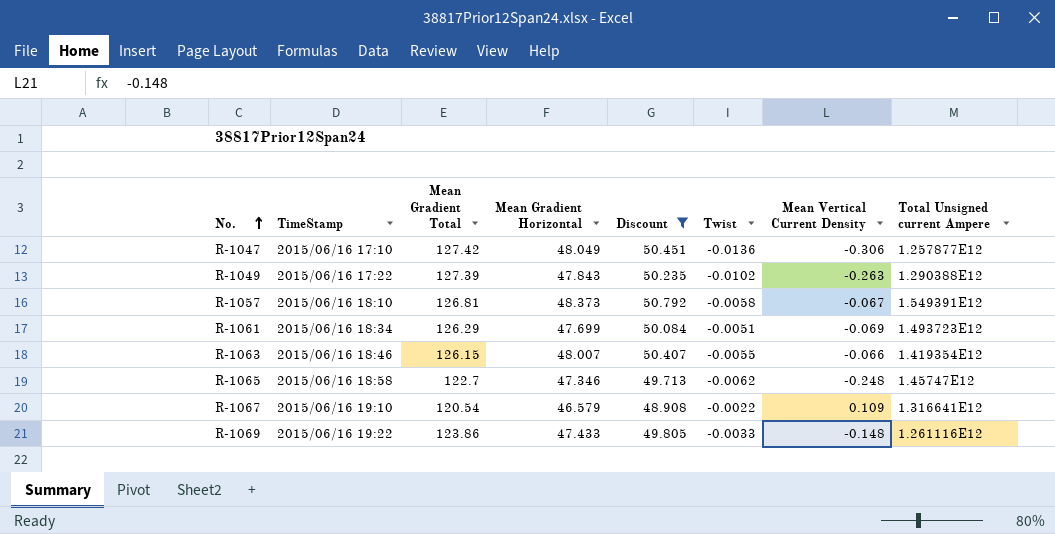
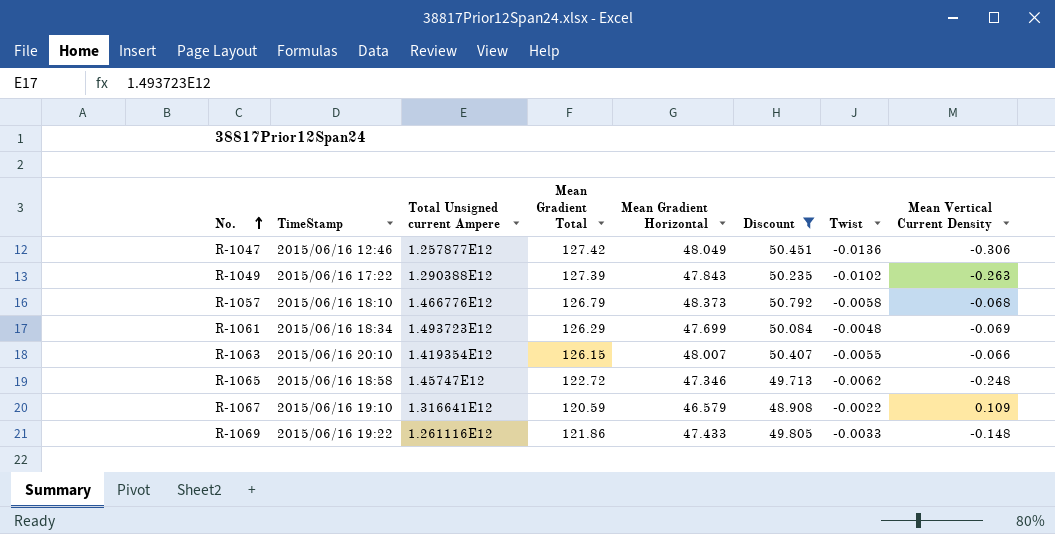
column Total Unsigned current Ampere | position: 8 -> 3
R-1047 | TimeStamp: 2015/06/16 17:10 -> 2015/06/16 12:46
R-1057 | Total Unsigned current Ampere: 1.549391E12 -> 1.466776E12
R-1057 | Mean Gradient Total: 126.81 -> 126.79
R-1057 | Mean Vertical Current Density: -0.067 -> -0.068
R-1061 | Twist: -0.0051 -> -0.0048
R-1063 | TimeStamp: 2015/06/16 18:46 -> 2015/06/16 20:10
R-1065 | Mean Gradient Total: 122.7 -> 122.72
R-1067 | Mean Gradient Total: 120.54 -> 120.59
R-1069 | Mean Gradient Total: 123.86 -> 121.86

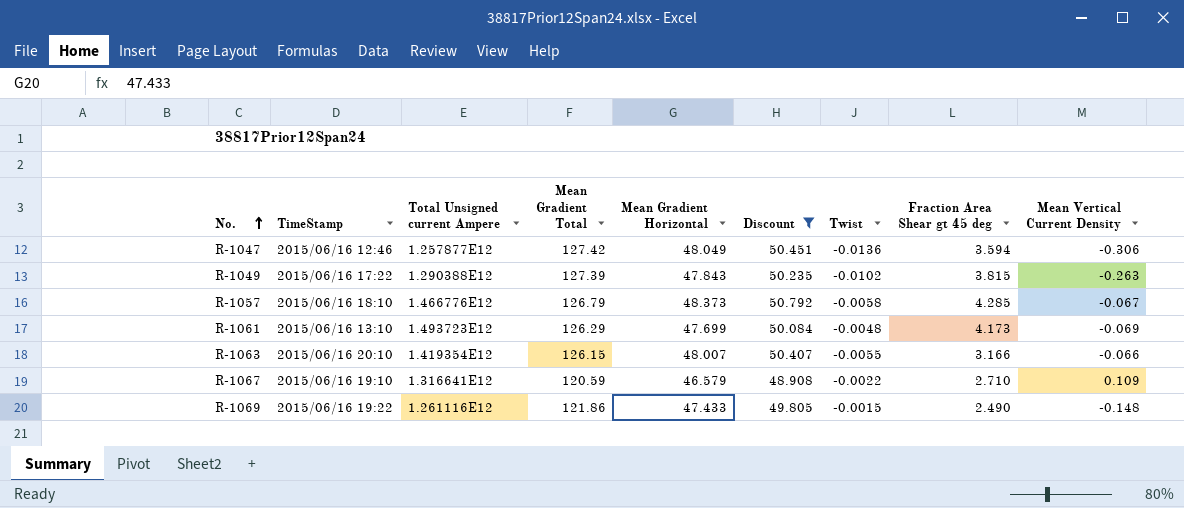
column Fraction Area Shear gt 45 deg | position: none -> 8
row R-1065: 2015/06/16 18:58 | 1.45747E12 | 122.72 | 47.346 | 49.713 | -0.0062 | -0.248 -> none
R-1057 | Mean Vertical Current Density: -0.068 -> -0.067
R-1061 | TimeStamp: 2015/06/16 18:34 -> 2015/06/16 13:10
R-1069 | Twist: -0.0033 -> -0.0015

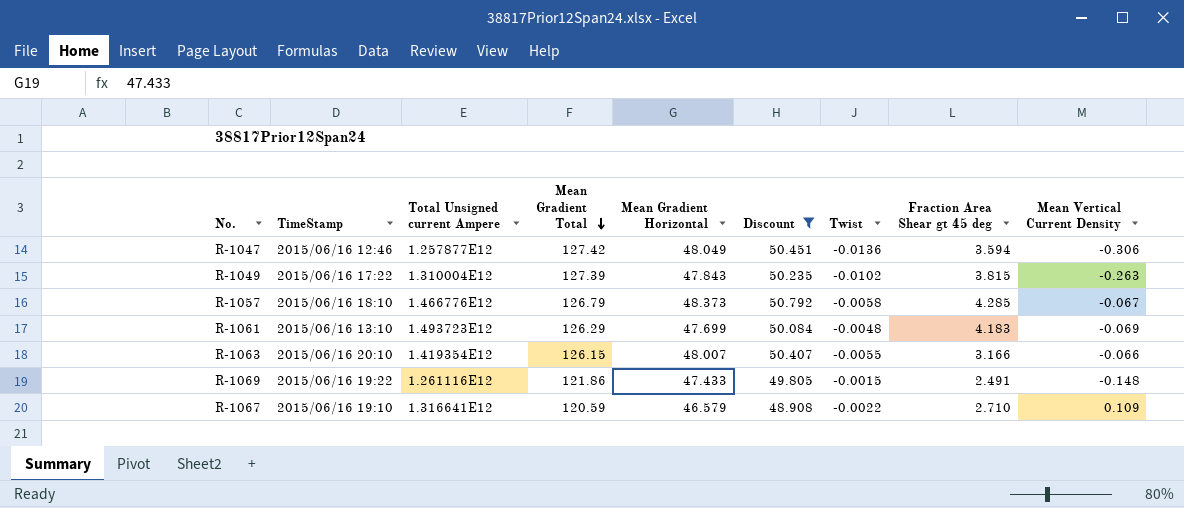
row order: No. ascending -> Mean Gradient Total descending
R-1049 | Total Unsigned current Ampere: 1.290388E12 -> 1.310004E12
R-1061 | Fraction Area Shear gt 45 deg: 4.173 -> 4.183
R-1069 | Fraction Area Shear gt 45 deg: 2.490 -> 2.491

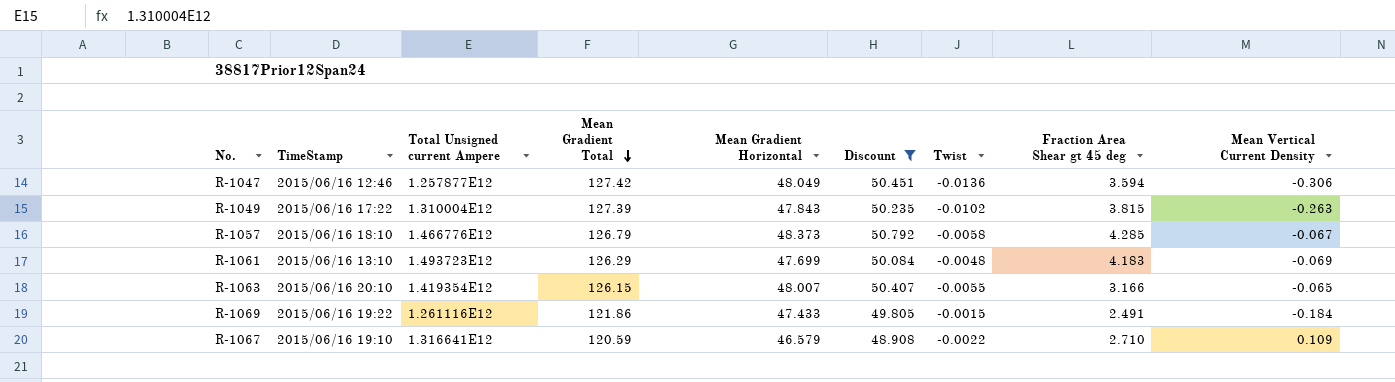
R-1063 | Mean Vertical Current Density: -0.066 -> -0.065
R-1069 | Mean Vertical Current Density: -0.148 -> -0.184

